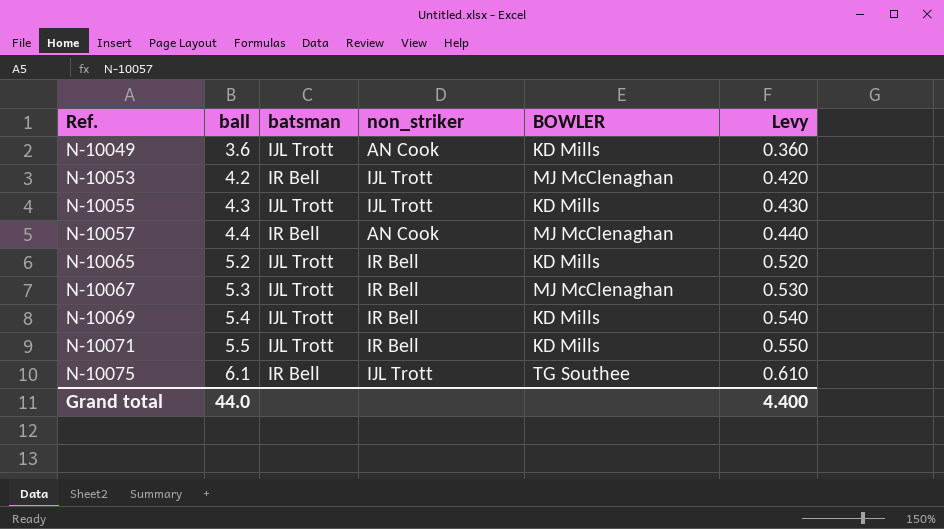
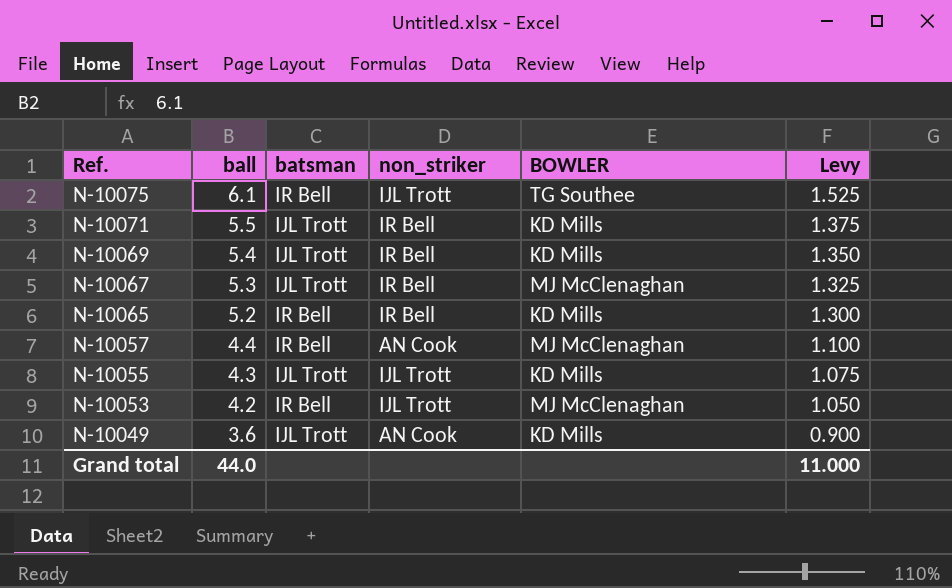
row order: Ref. ascending -> Ref. descending
column Levy | formula: [ball] * 0.1 -> [ball] * 0.25
N-10065 | batsman: IJL Trott -> IR Bell
Grand total | Levy: 4.400 -> 11.000

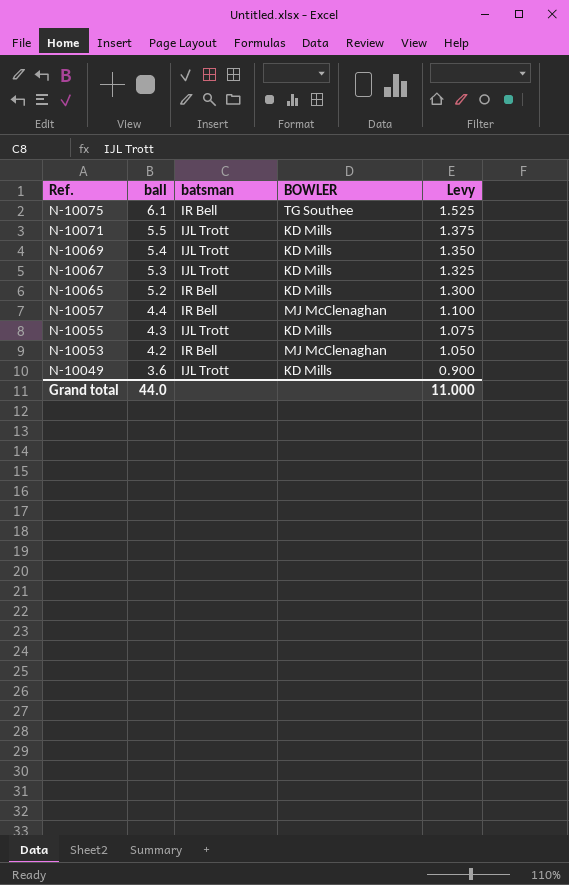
column non_striker | position: 4 -> none
N-10067 | BOWLER: MJ McClenaghan -> KD Mills

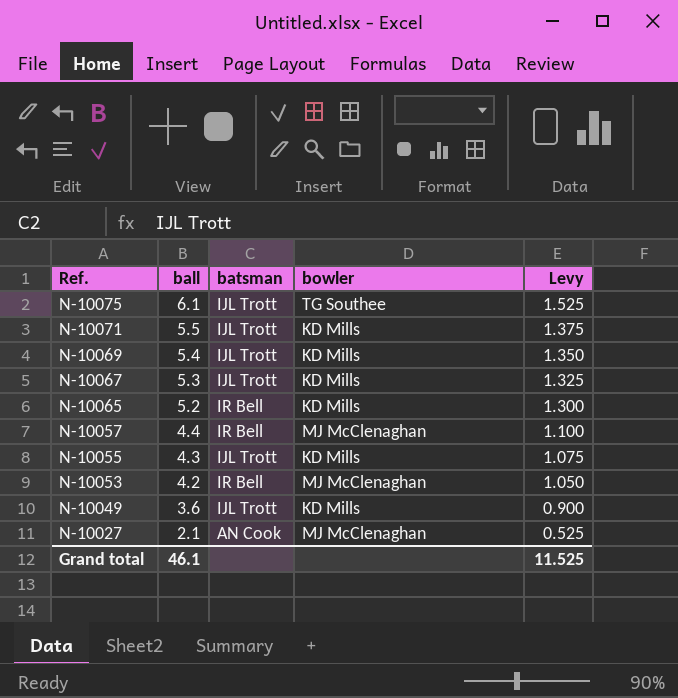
column name: BOWLER -> bowler
N-10075 | batsman: IR Bell -> IJL Trott
row N-10027: none -> 2.1 | AN Cook | MJ McClenaghan | 0.525
Grand total | ball: 44.0 -> 46.1
Grand total | Levy: 11.000 -> 11.525

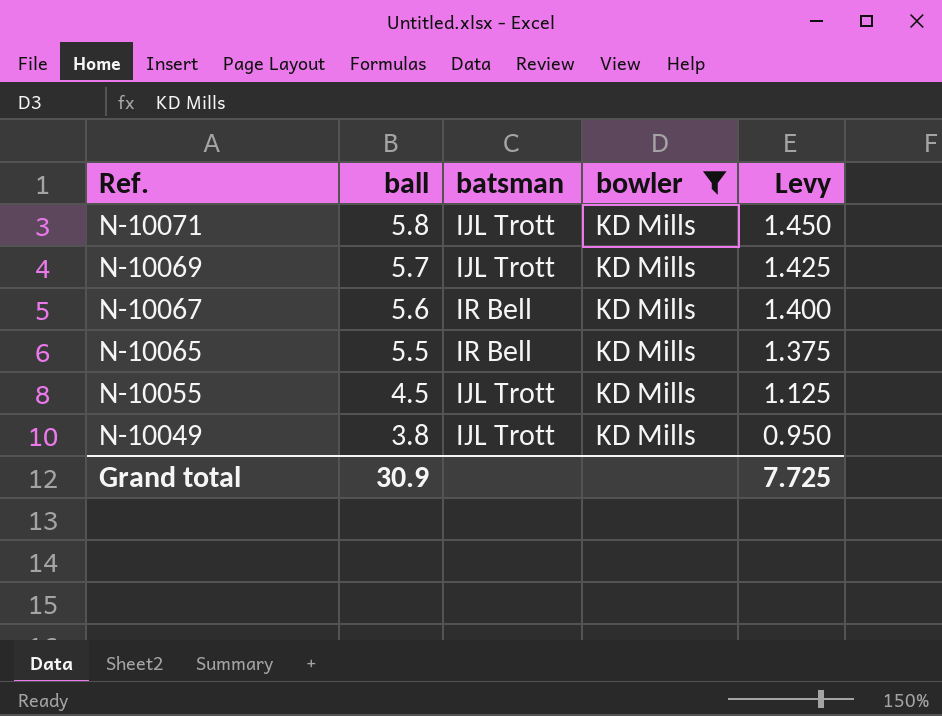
filter: none -> bowler = KD Mills
N-10071 | ball: 5.5 -> 5.8
N-10071 | Levy: 1.375 -> 1.450
N-10069 | ball: 5.4 -> 5.7
N-10069 | Levy: 1.350 -> 1.425
N-10067 | ball: 5.3 -> 5.6
N-10067 | batsman: IJL Trott -> IR Bell
N-10067 | Levy: 1.325 -> 1.400
N-10065 | ball: 5.2 -> 5.5
N-10065 | Levy: 1.300 -> 1.375
N-10055 | ball: 4.3 -> 4.5
N-10055 | Levy: 1.075 -> 1.125
N-10049 | ball: 3.6 -> 3.8
N-10049 | Levy: 0.900 -> 0.950
Grand total | ball: 46.1 -> 30.9
Grand total | Levy: 11.525 -> 7.725

